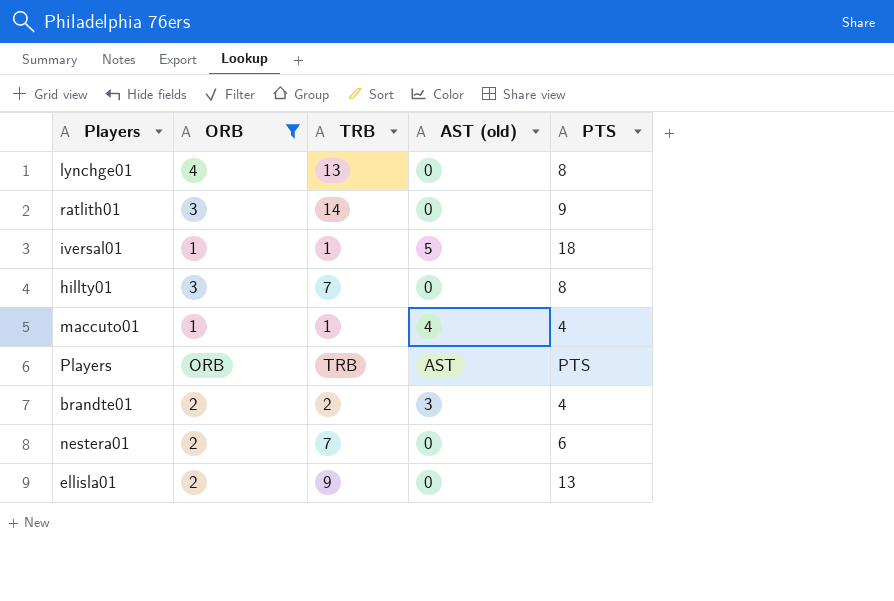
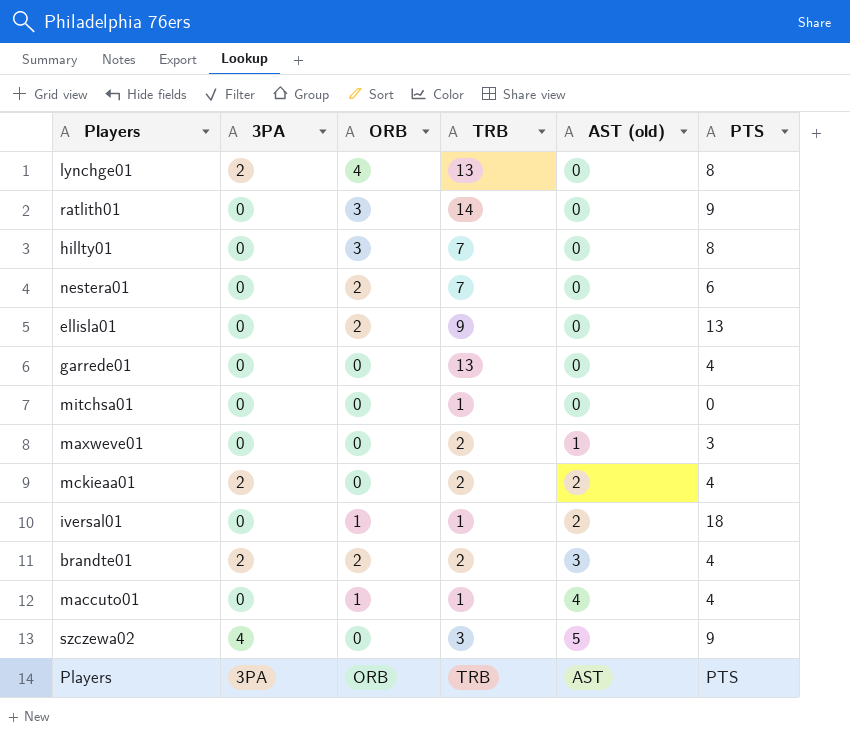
filter: ORB != 0 -> none
row order: none -> AST (old) ascending
column 3PA | position: none -> 2
iversal01 | AST (old): 5 -> 2

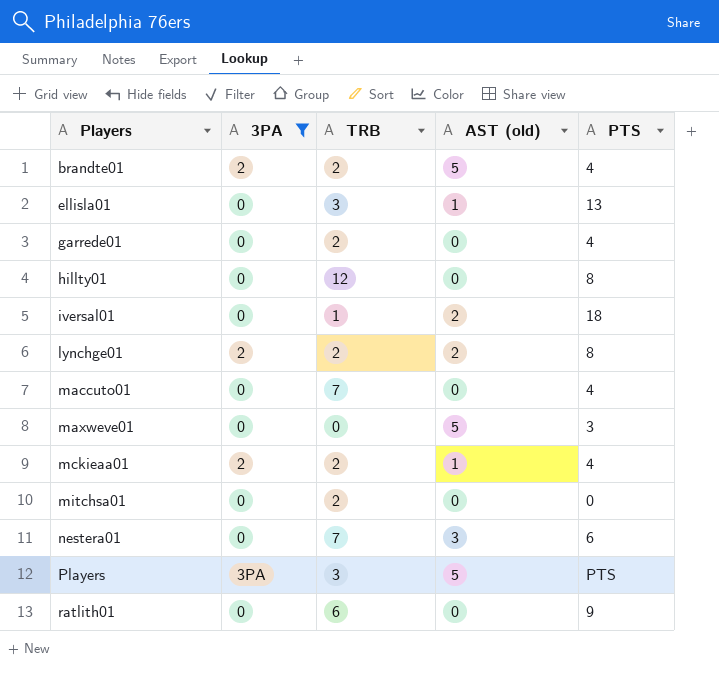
filter: none -> 3PA != 4
row order: AST (old) ascending -> Players ascending
column ORB | position: 3 -> none
brandte01 | AST (old): 3 -> 5
ellisla01 | TRB: 9 -> 3
ellisla01 | AST (old): 0 -> 1
garrede01 | TRB: 13 -> 2
hillty01 | TRB: 7 -> 12
lynchge01 | TRB: 13 -> 2
lynchge01 | AST (old): 0 -> 2
maccuto01 | TRB: 1 -> 7
maccuto01 | AST (old): 4 -> 0
maxweve01 | TRB: 2 -> 0
maxweve01 | AST (old): 1 -> 5
mckieaa01 | AST (old): 2 -> 1
mitchsa01 | TRB: 1 -> 2
nestera01 | AST (old): 0 -> 3
Players | TRB: TRB -> 3
Players | AST (old): AST -> 5
ratlith01 | TRB: 14 -> 6

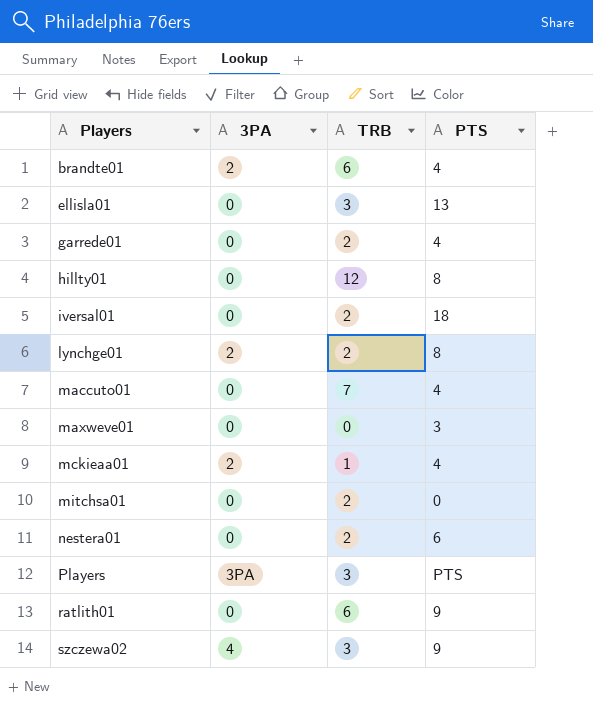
filter: 3PA != 4 -> none
column AST (old) | position: 4 -> none
brandte01 | TRB: 2 -> 6
iversal01 | TRB: 1 -> 2
mckieaa01 | TRB: 2 -> 1
nestera01 | TRB: 7 -> 2

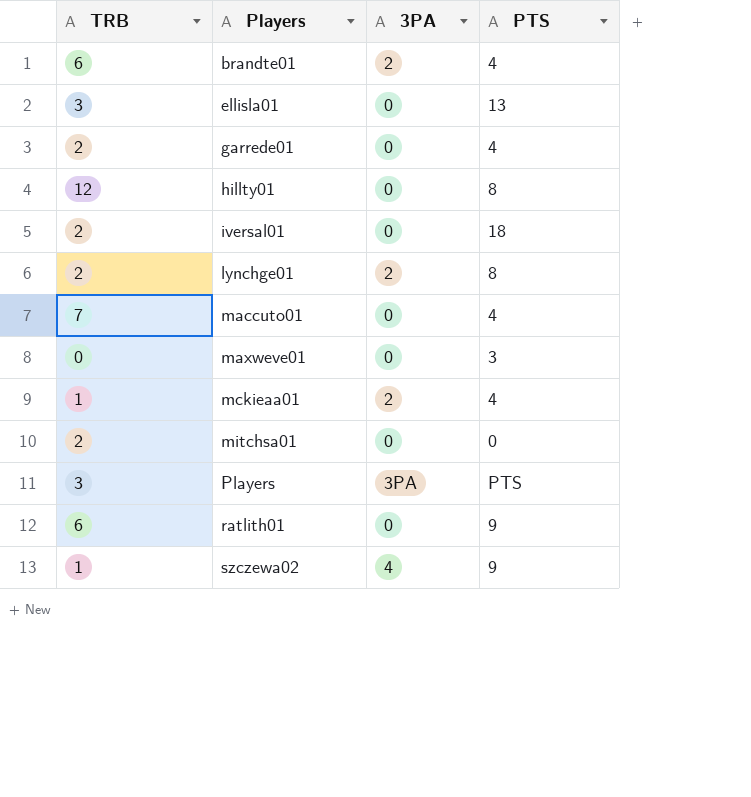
column TRB | position: 3 -> 1
row nestera01: 0 | 2 | 6 -> none
szczewa02 | TRB: 3 -> 1

